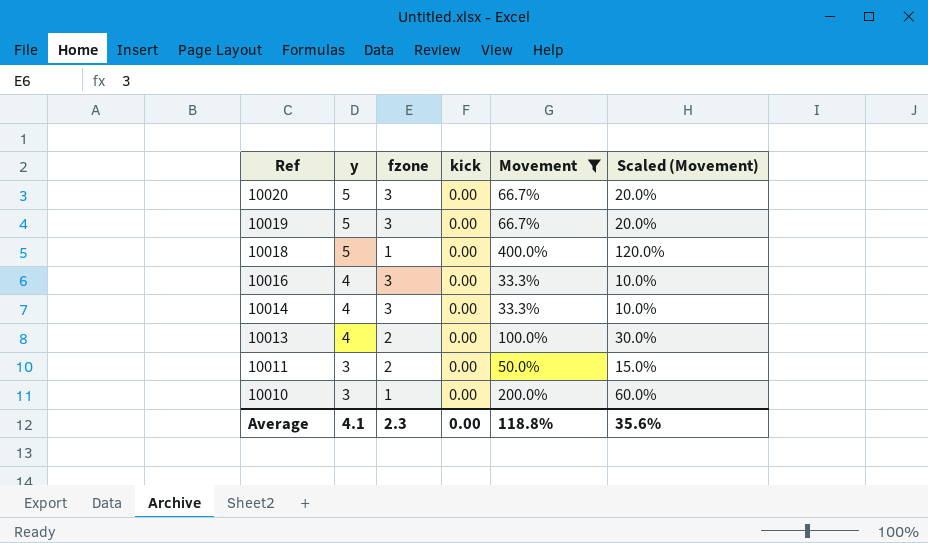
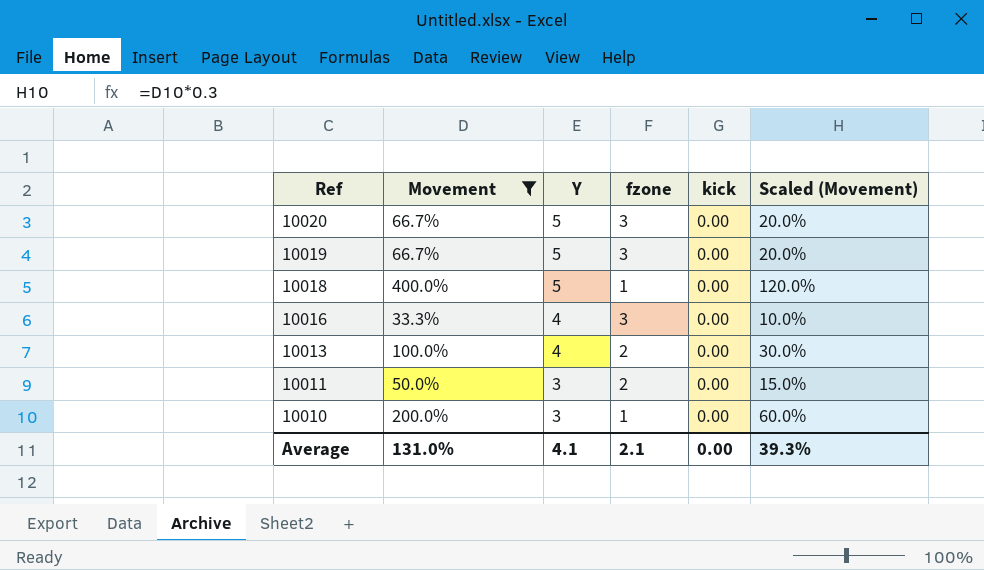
column Movement | position: 5 -> 2
column name: y -> Y
row 10014: 4 | 3 | 0.00 | 33.3% | 10.0% -> none
Average | Movement: 118.8% -> 131.0%
Average | fzone: 2.3 -> 2.1
Average | Scaled (Movement): 35.6% -> 39.3%

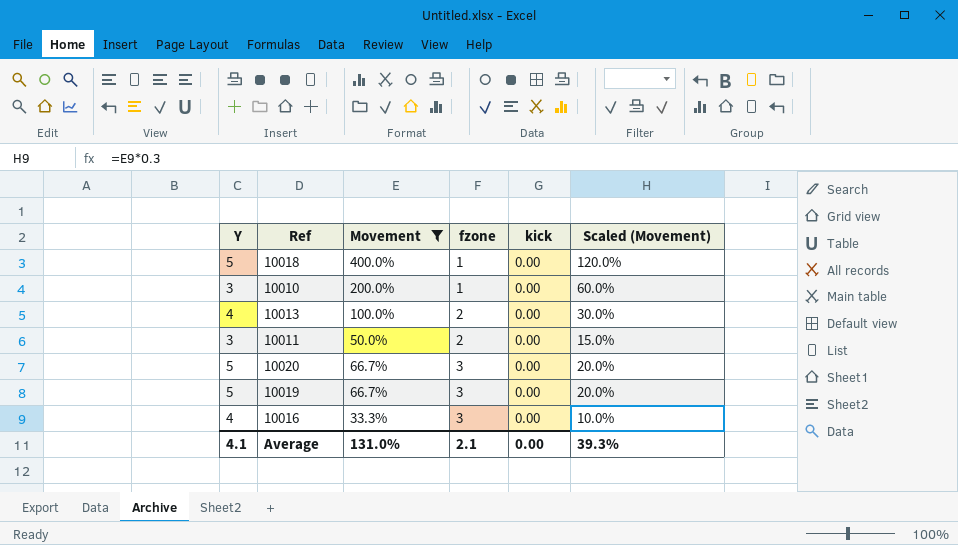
row order: Ref descending -> fzone ascending
column Y | position: 3 -> 1

